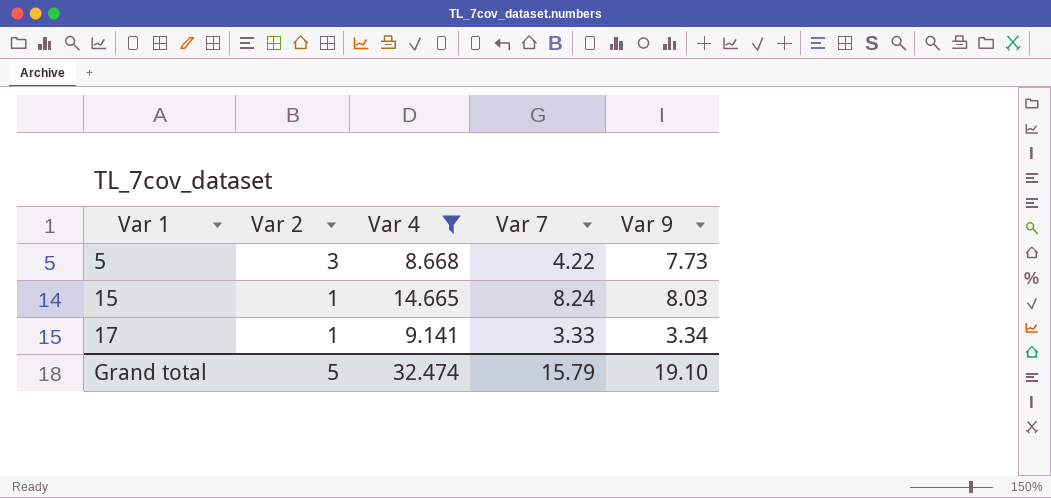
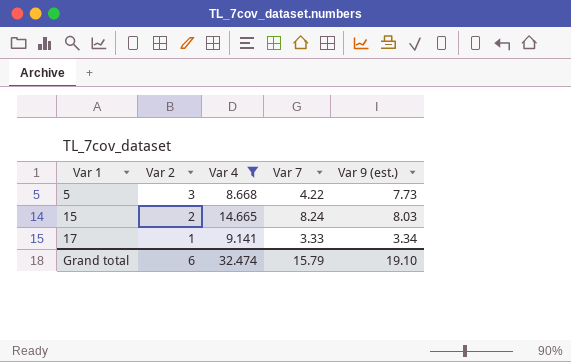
column name: Var 9 -> Var 9 (est.)
15 | Var 2: 1 -> 2
Grand total | Var 2: 5 -> 6

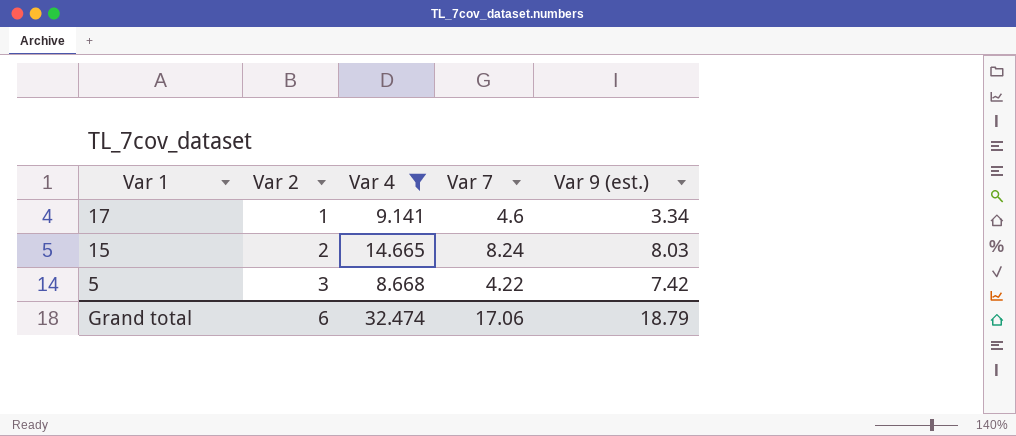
row order: Var 1 ascending -> Var 1 descending
17 | Var 7: 3.33 -> 4.6
5 | Var 9 (est.): 7.73 -> 7.42
Grand total | Var 7: 15.79 -> 17.06
Grand total | Var 9 (est.): 19.10 -> 18.79

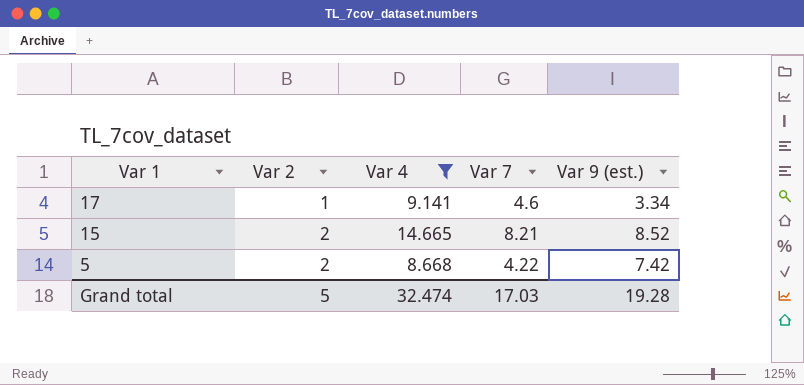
15 | Var 7: 8.24 -> 8.21
15 | Var 9 (est.): 8.03 -> 8.52
5 | Var 2: 3 -> 2
Grand total | Var 2: 6 -> 5
Grand total | Var 7: 17.06 -> 17.03
Grand total | Var 9 (est.): 18.79 -> 19.28

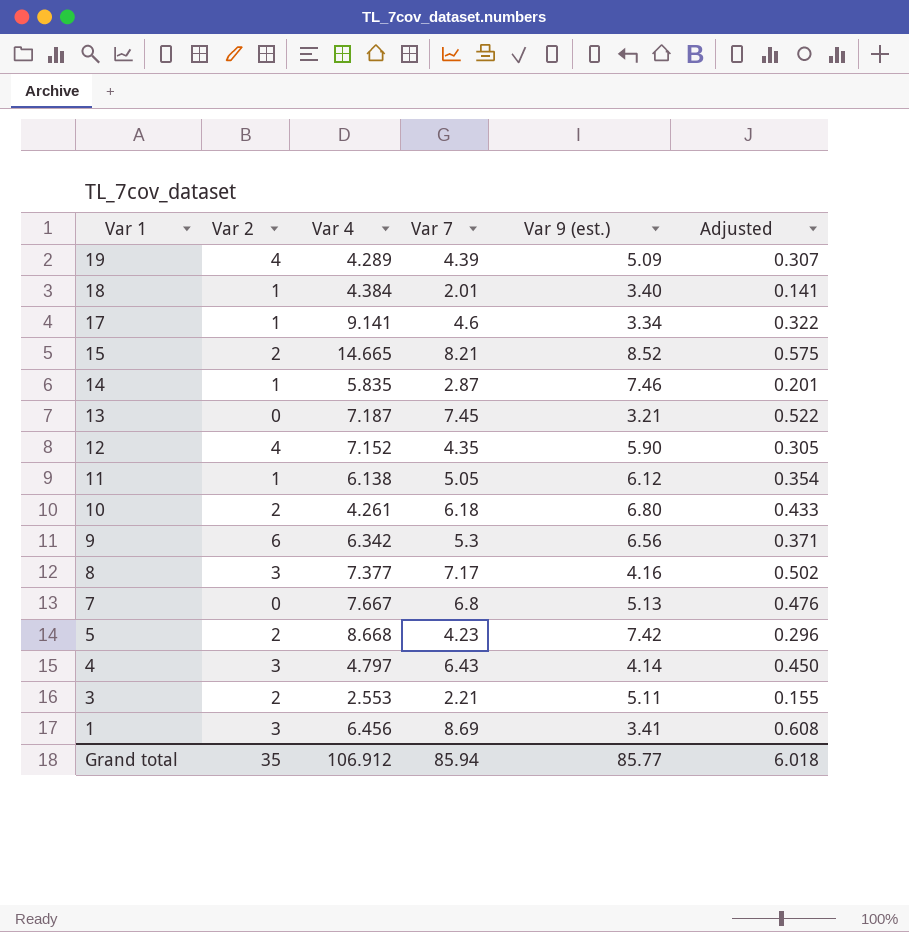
filter: Var 4 >= 8.668 -> none
column Adjusted | formula: none -> [Var 7] * 0.07
5 | Var 7: 4.22 -> 4.23
Grand total | Var 2: 5 -> 35
Grand total | Var 4: 32.474 -> 106.912
Grand total | Var 7: 17.03 -> 85.94
Grand total | Var 9 (est.): 19.28 -> 85.77

